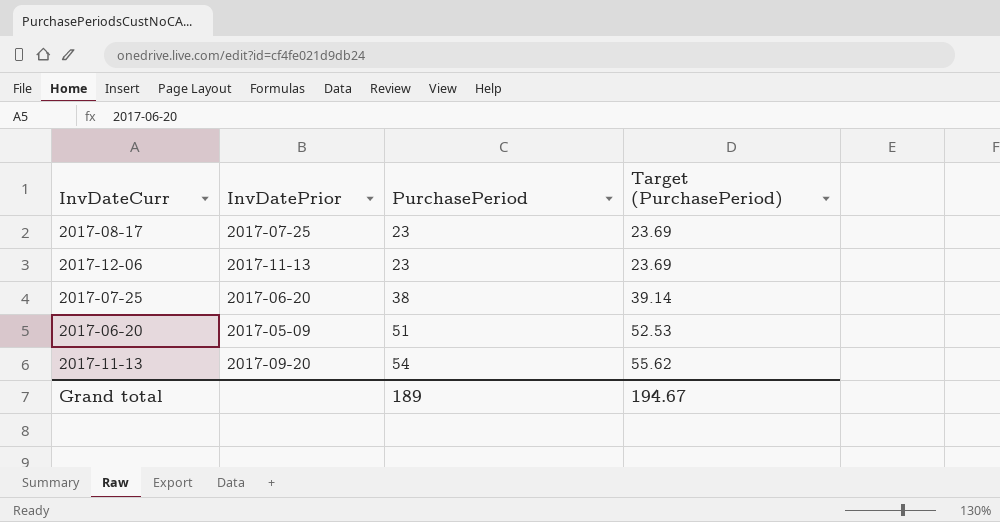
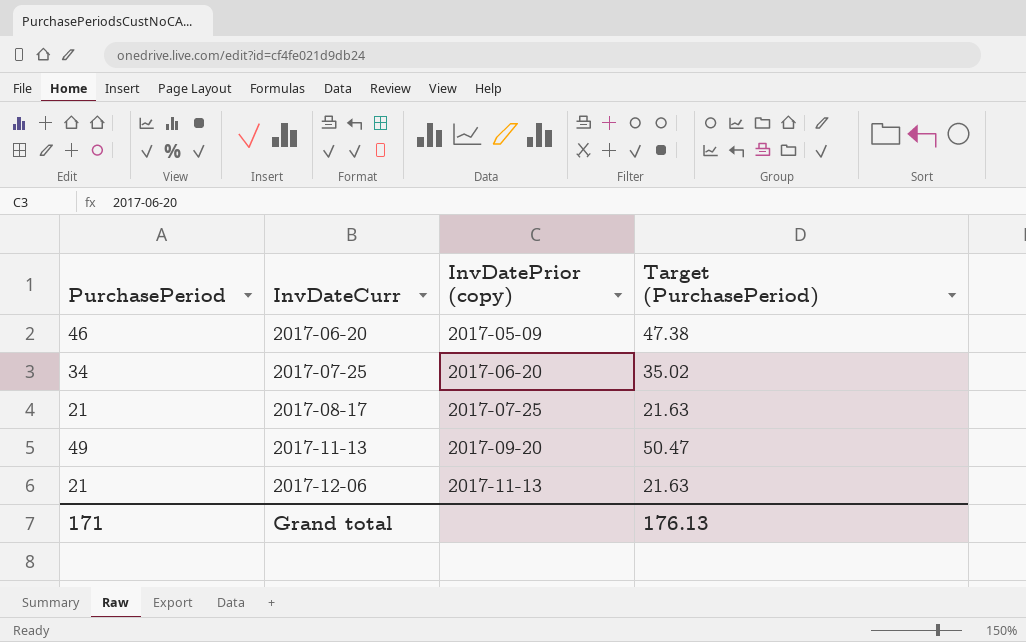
row order: PurchasePeriod ascending -> InvDateCurr ascending
column PurchasePeriod | position: 3 -> 1
column name: InvDatePrior -> InvDatePrior (copy)
2017-06-20 | PurchasePeriod: 51 -> 46
2017-06-20 | Target (PurchasePeriod): 52.53 -> 47.38
2017-07-25 | PurchasePeriod: 38 -> 34
2017-07-25 | Target (PurchasePeriod): 39.14 -> 35.02
2017-08-17 | PurchasePeriod: 23 -> 21
2017-08-17 | Target (PurchasePeriod): 23.69 -> 21.63
2017-11-13 | PurchasePeriod: 54 -> 49
2017-11-13 | Target (PurchasePeriod): 55.62 -> 50.47
2017-12-06 | PurchasePeriod: 23 -> 21
2017-12-06 | Target (PurchasePeriod): 23.69 -> 21.63
Grand total | PurchasePeriod: 189 -> 171
Grand total | Target (PurchasePeriod): 194.67 -> 176.13

